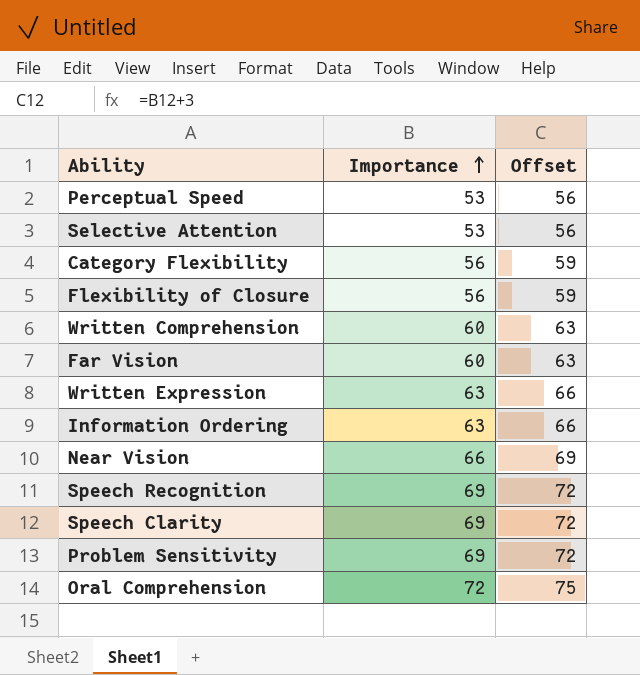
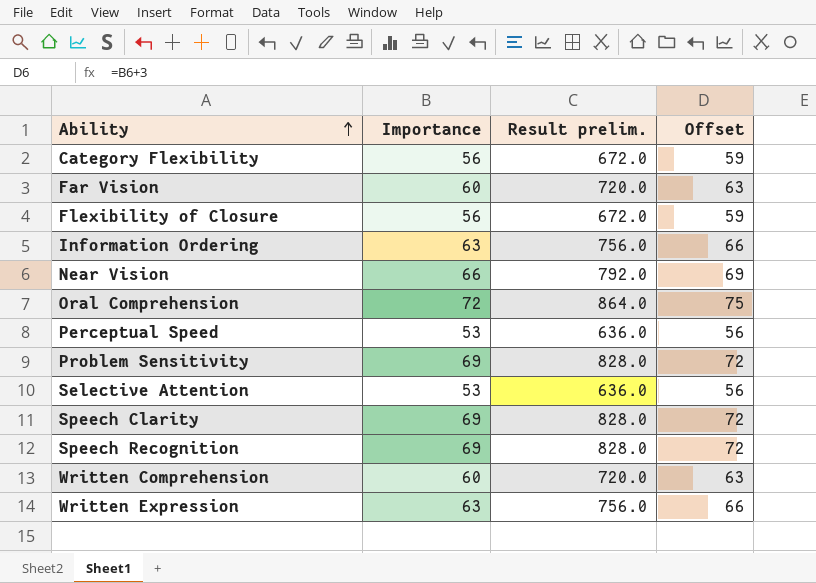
row order: Importance ascending -> Ability ascending
column Result prelim. | formula: none -> [Importance] * 12

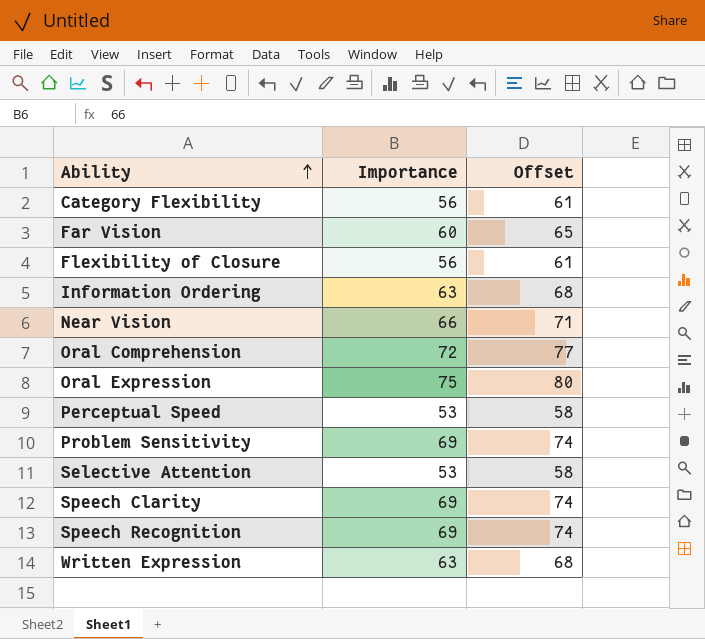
column Result prelim. | formula: [Importance] * 12 -> none
column Offset | formula: [Importance] + 3 -> [Importance] + 5
row Written Comprehension: 60 | 720.0 | 63 -> none
row Oral Expression: none -> 75 | 80

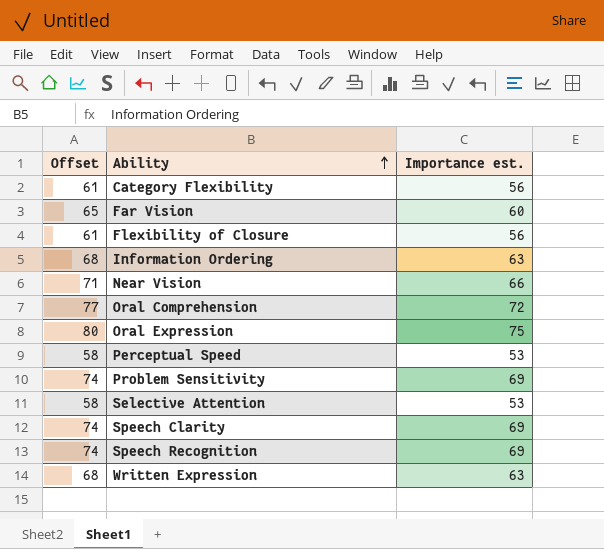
column Offset | position: 3 -> 1
column name: Importance -> Importance est.

